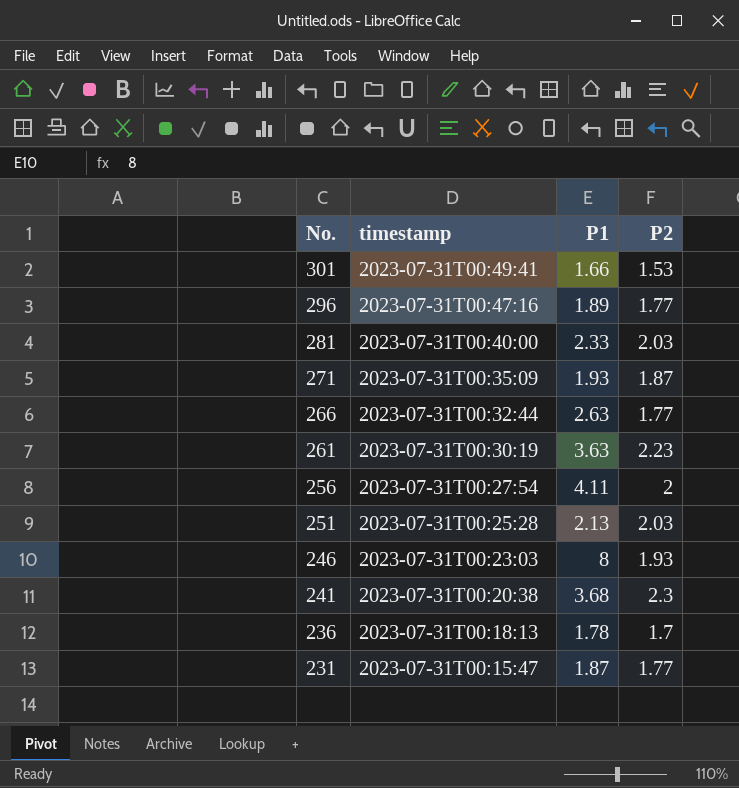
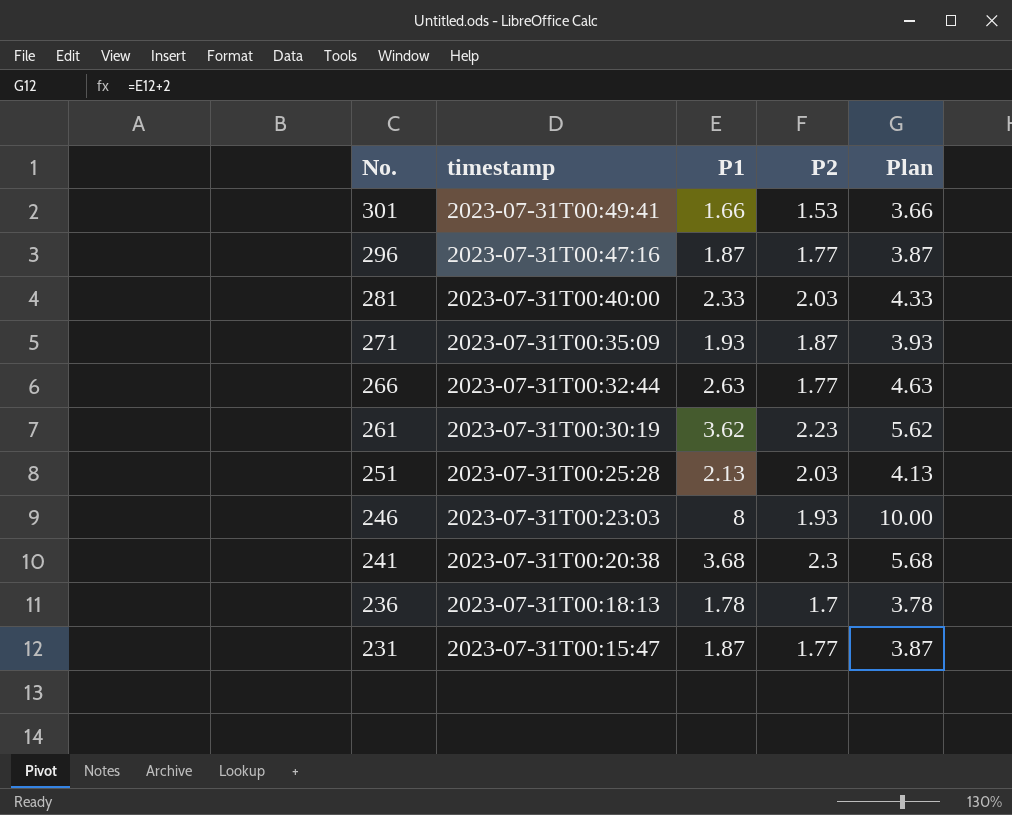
column Plan | formula: none -> [P1] + 2
row 256: 2023-07-31T00:27:54 | 4.11 | 2 -> none
296 | P1: 1.89 -> 1.87
261 | P1: 3.63 -> 3.62

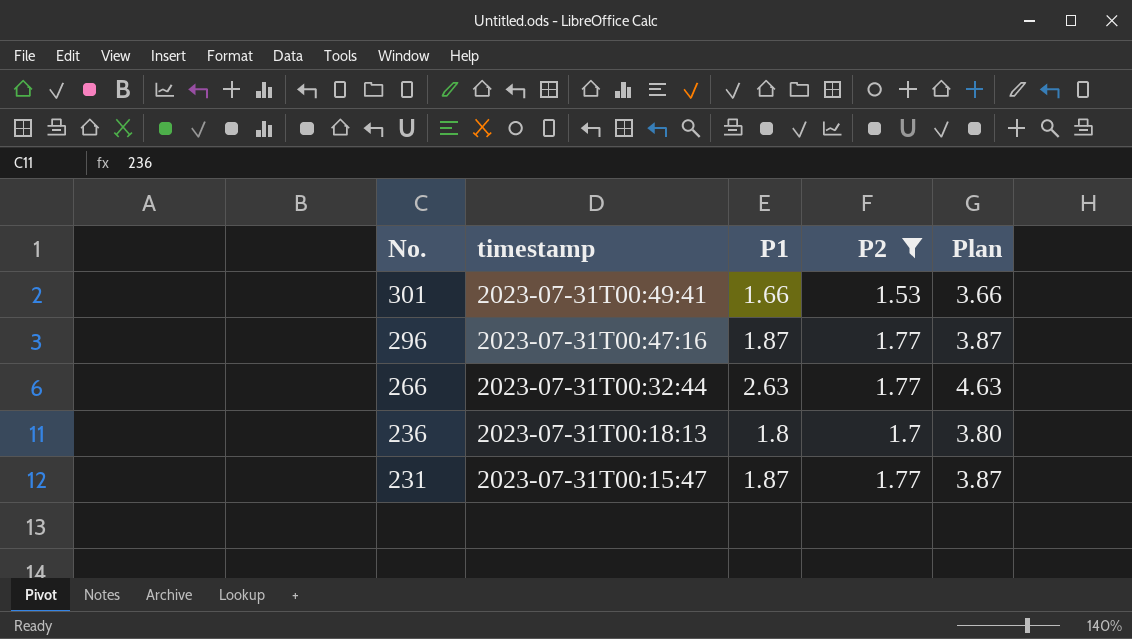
filter: none -> P2 <= 1.77
236 | P1: 1.78 -> 1.8
236 | Plan: 3.78 -> 3.80

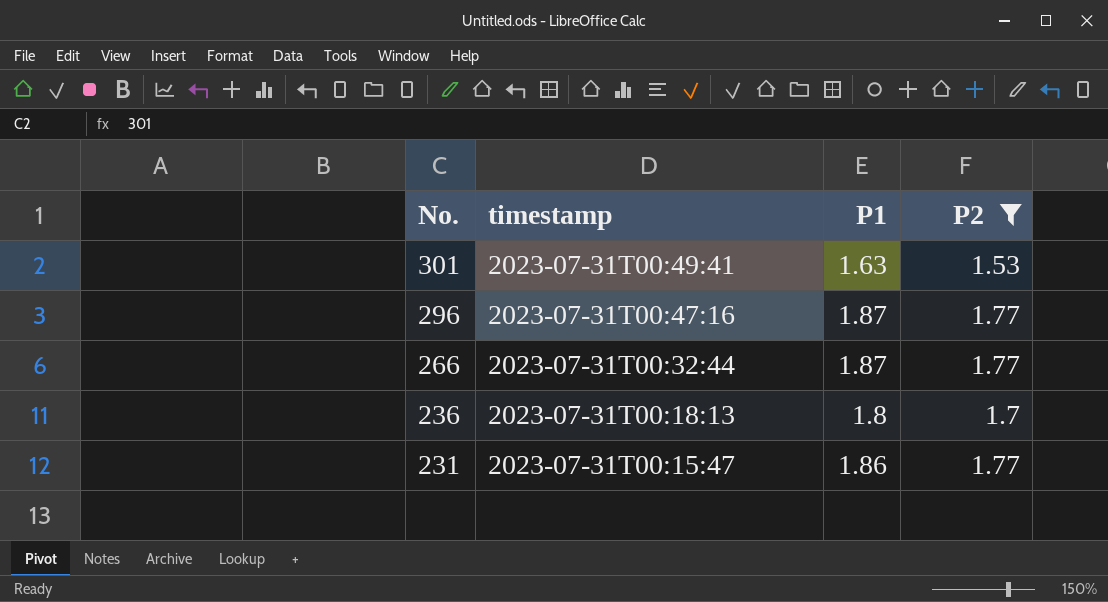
column Plan | formula: [P1] + 2 -> none
301 | P1: 1.66 -> 1.63
266 | P1: 2.63 -> 1.87
231 | P1: 1.87 -> 1.86

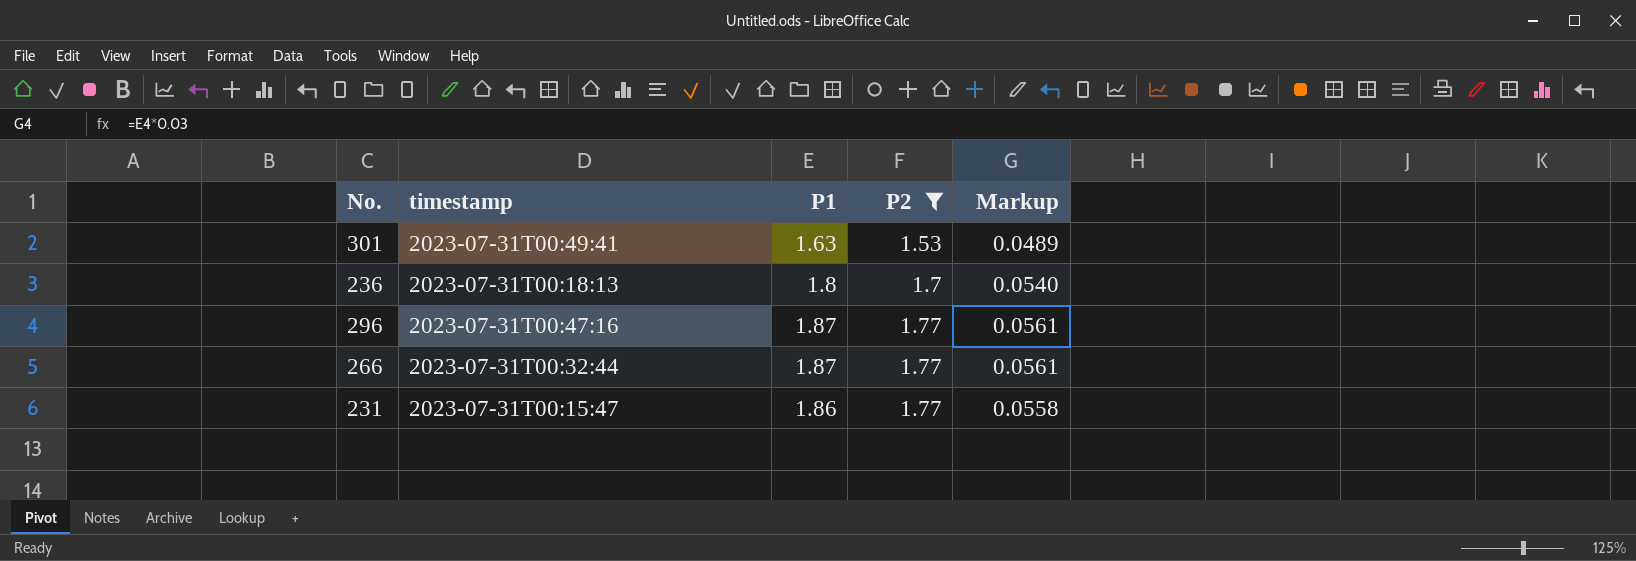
row order: No. descending -> P2 ascending
column Markup | formula: none -> [P1] * 0.03

